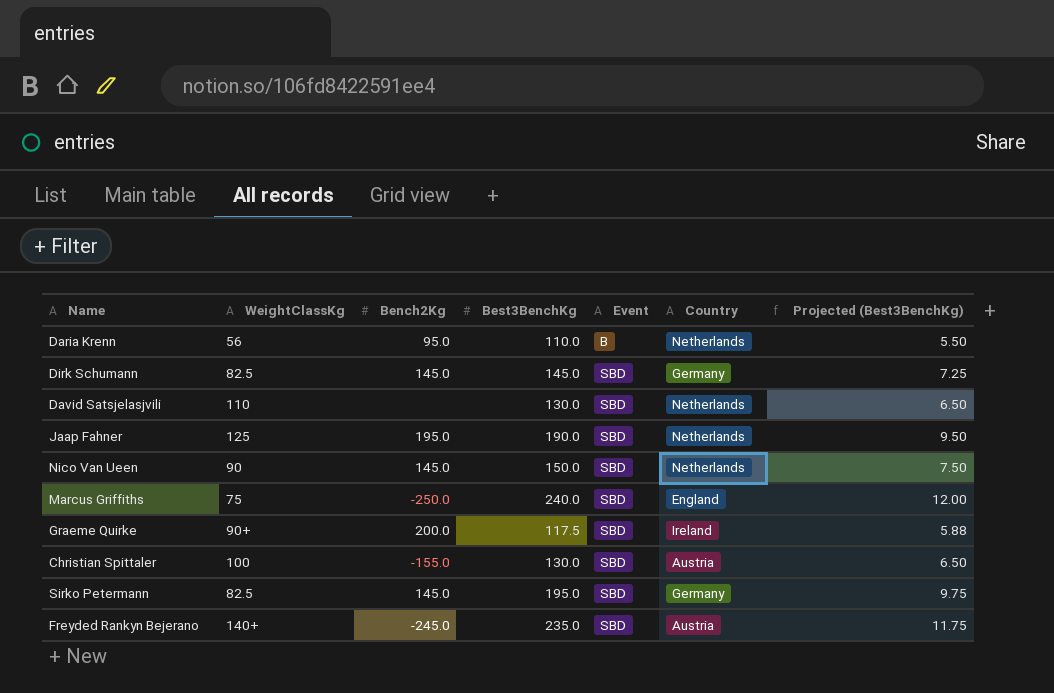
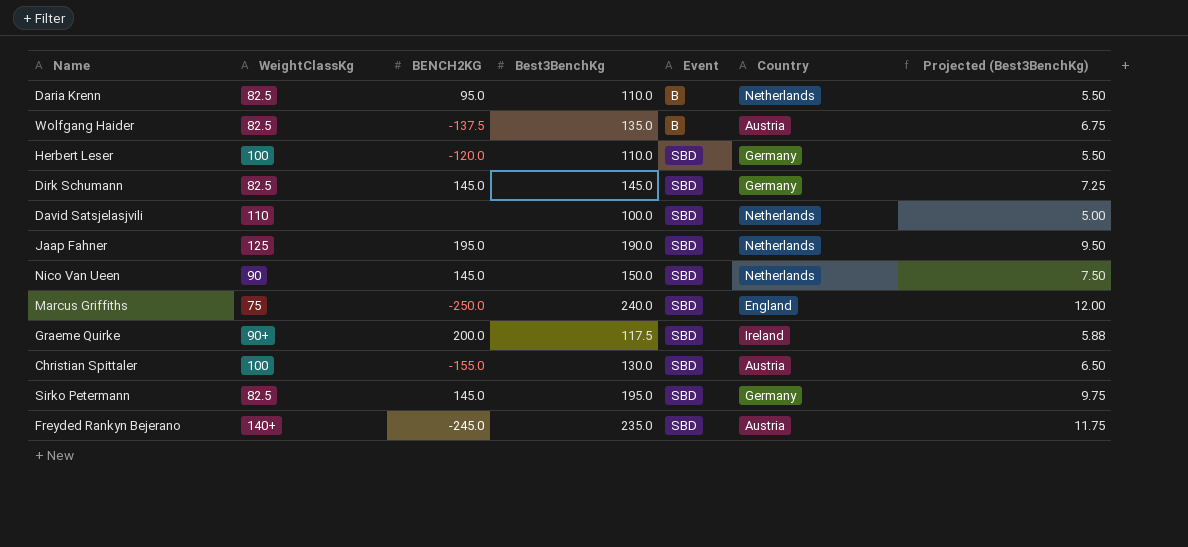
column name: Bench2Kg -> BENCH2KG
Daria Krenn | WeightClassKg: 56 -> 82.5
row Wolfgang Haider: none -> 82.5 | -137.5 | 135.0 | B | Austria | 6.75
row Herbert Leser: none -> 100 | -120.0 | 110.0 | SBD | Germany | 5.50
David Satsjelasjvili | Best3BenchKg: 130.0 -> 100.0
David Satsjelasjvili | Projected (Best3BenchKg): 6.50 -> 5.00

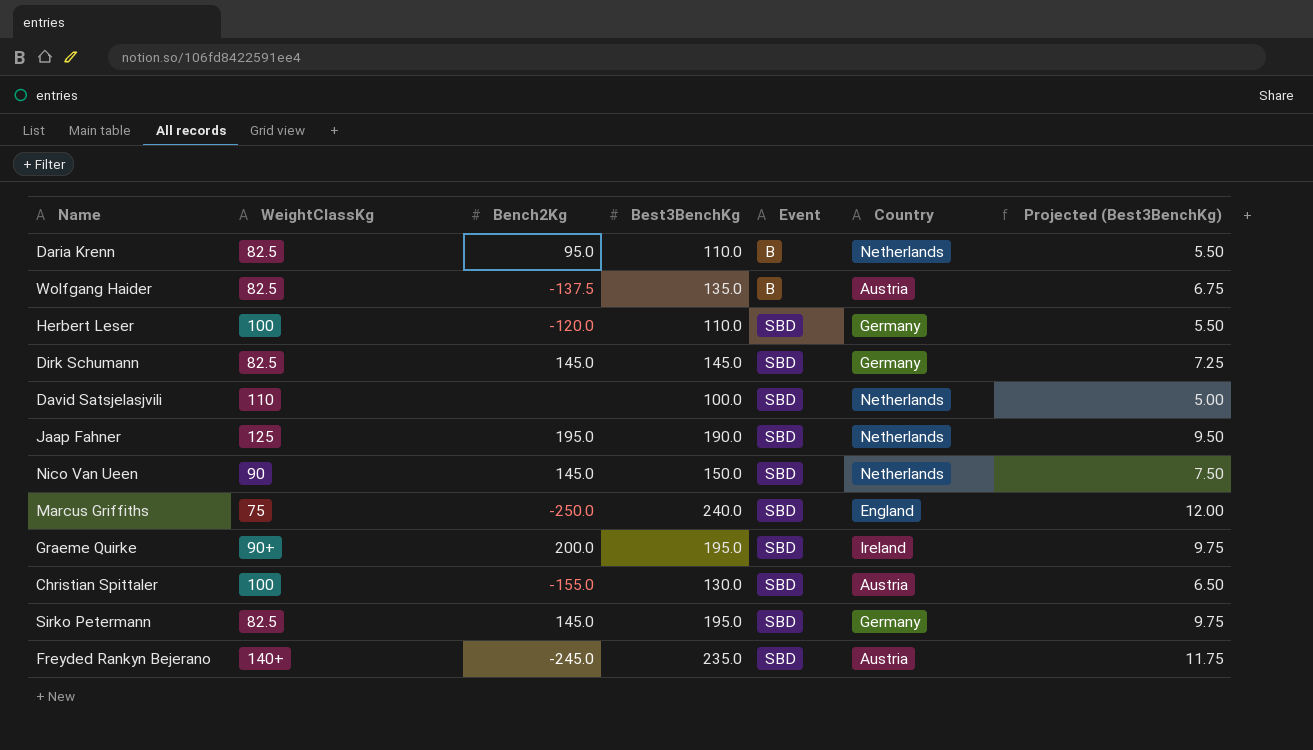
column name: BENCH2KG -> Bench2Kg
Graeme Quirke | Best3BenchKg: 117.5 -> 195.0
Graeme Quirke | Projected (Best3BenchKg): 5.88 -> 9.75

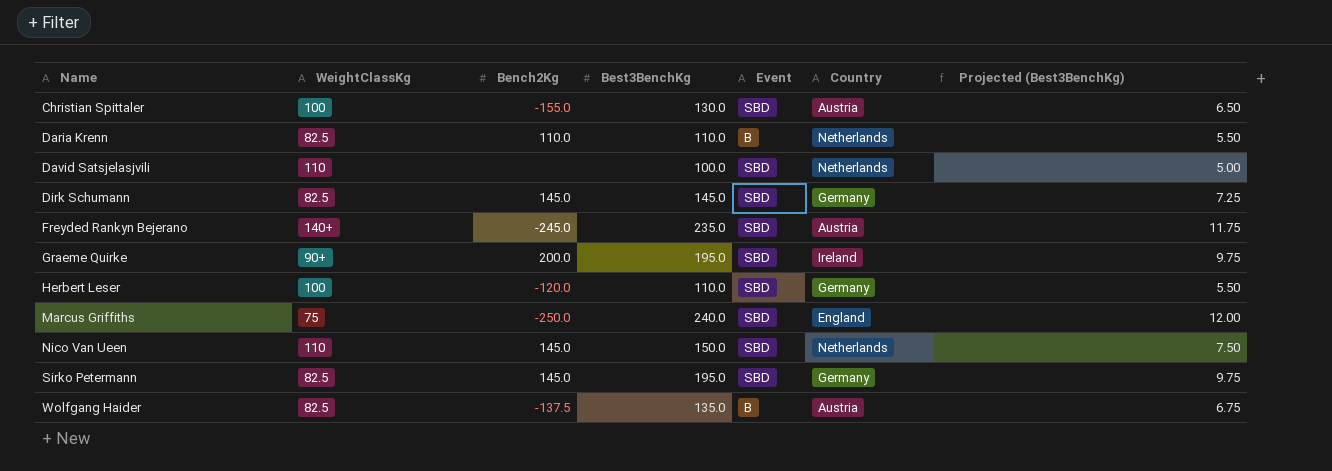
row order: Event ascending -> Name ascending
row Jaap Fahner: 125 | 195.0 | 190.0 | SBD | Netherlands | 9.50 -> none
Daria Krenn | Bench2Kg: 95.0 -> 110.0
Nico Van Ueen | WeightClassKg: 90 -> 110

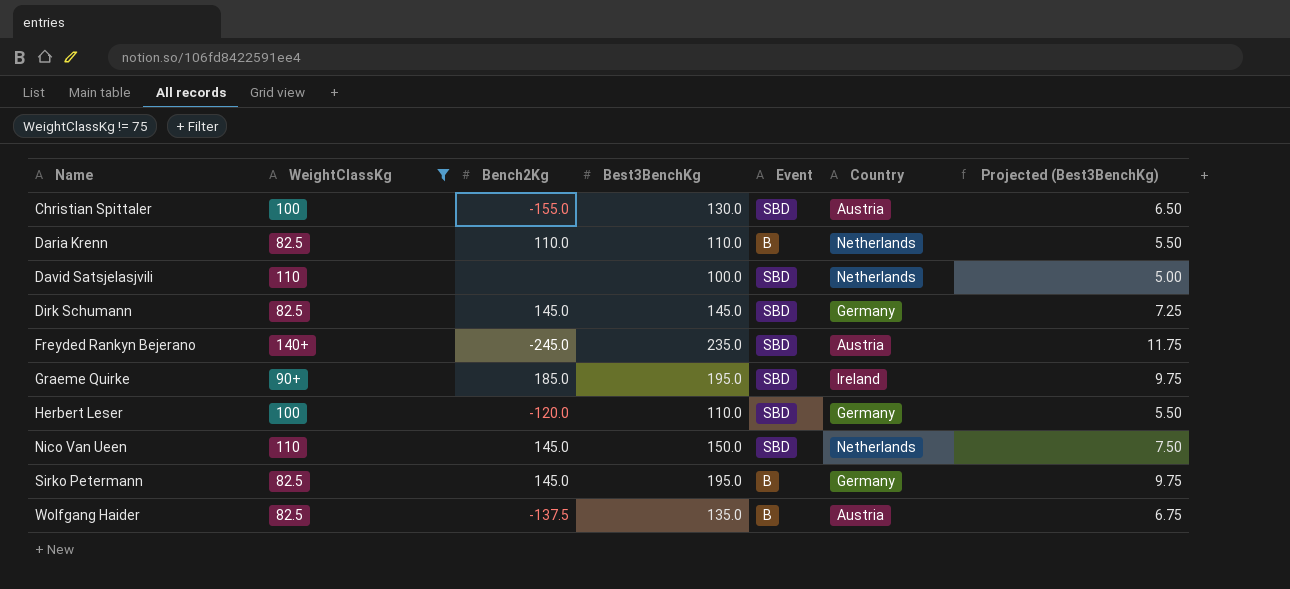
filter: none -> WeightClassKg != 75
Graeme Quirke | Bench2Kg: 200.0 -> 185.0
Sirko Petermann | Event: SBD -> B

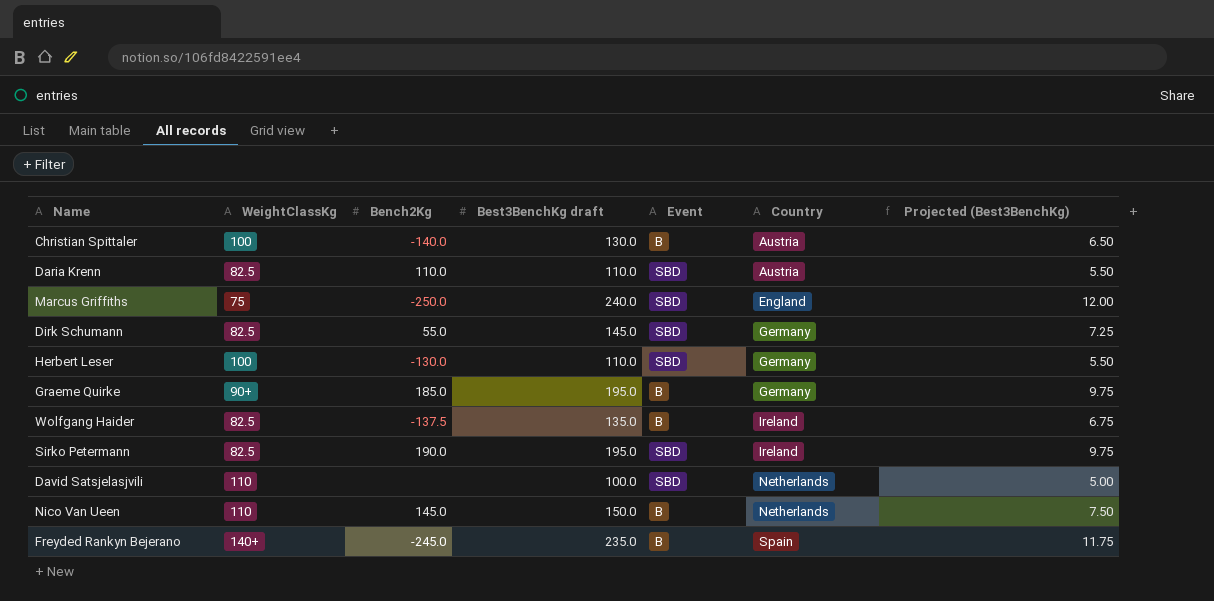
filter: WeightClassKg != 75 -> none
row order: Name ascending -> Country ascending
column name: Best3BenchKg -> Best3BenchKg draft
Christian Spittaler | Bench2Kg: -155.0 -> -140.0
Christian Spittaler | Event: SBD -> B
Daria Krenn | Event: B -> SBD
Daria Krenn | Country: Netherlands -> Austria
Dirk Schumann | Bench2Kg: 145.0 -> 55.0
Herbert Leser | Bench2Kg: -120.0 -> -130.0
Graeme Quirke | Event: SBD -> B
Graeme Quirke | Country: Ireland -> Germany
Wolfgang Haider | Country: Austria -> Ireland
Sirko Petermann | Bench2Kg: 145.0 -> 190.0
Sirko Petermann | Event: B -> SBD
Sirko Petermann | Country: Germany -> Ireland
Nico Van Ueen | Event: SBD -> B
Freyded Rankyn Bejerano | Event: SBD -> B
Freyded Rankyn Bejerano | Country: Austria -> Spain

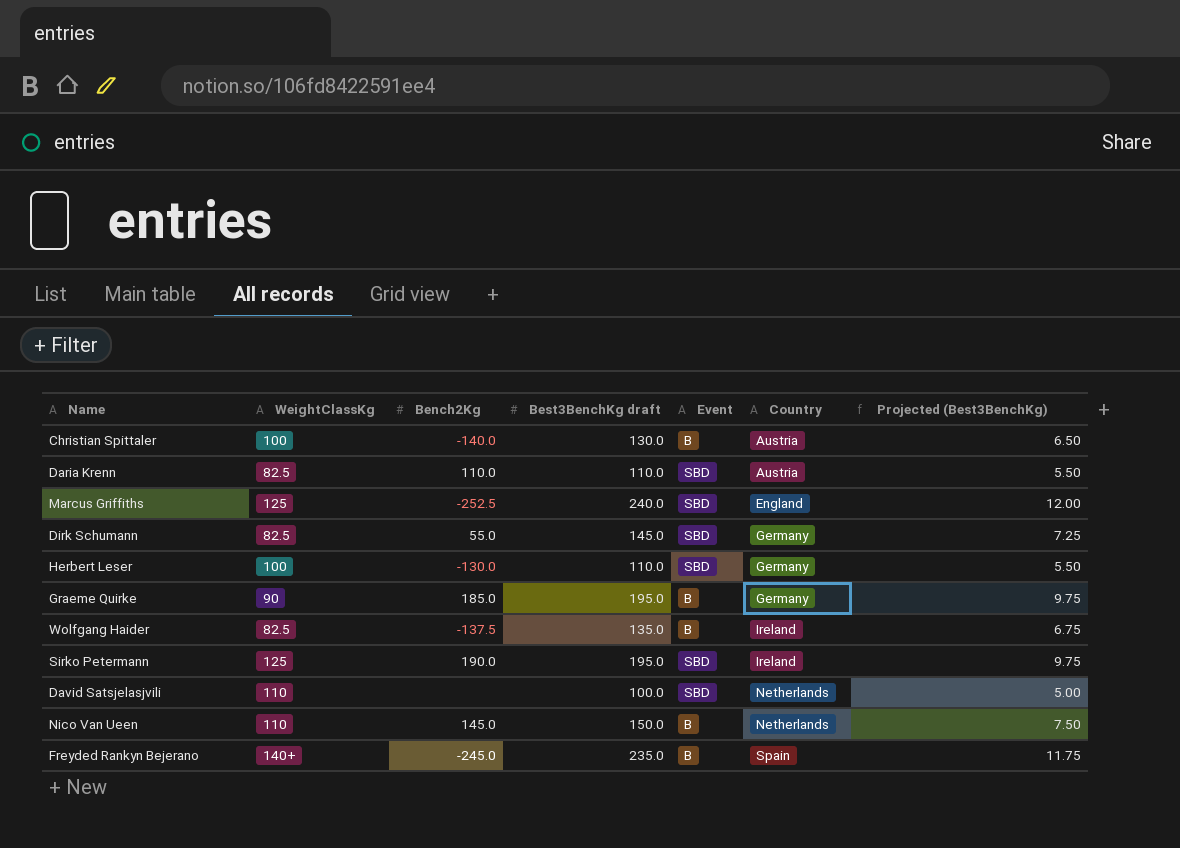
Marcus Griffiths | WeightClassKg: 75 -> 125
Marcus Griffiths | Bench2Kg: -250.0 -> -252.5
Graeme Quirke | WeightClassKg: 90+ -> 90
Sirko Petermann | WeightClassKg: 82.5 -> 125

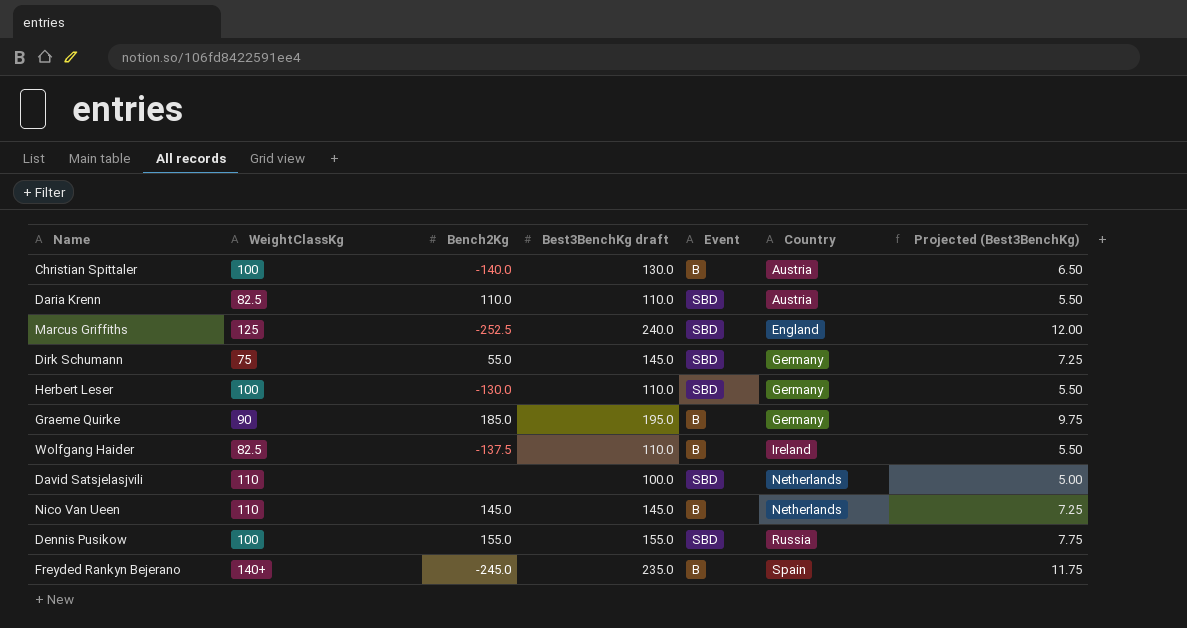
row Sirko Petermann: 125 | 190.0 | 195.0 | SBD | Ireland | 9.75 -> none
Dirk Schumann | WeightClassKg: 82.5 -> 75
Wolfgang Haider | Best3BenchKg draft: 135.0 -> 110.0
Wolfgang Haider | Projected (Best3BenchKg): 6.75 -> 5.50
Nico Van Ueen | Best3BenchKg draft: 150.0 -> 145.0
Nico Van Ueen | Projected (Best3BenchKg): 7.50 -> 7.25
row Dennis Pusikow: none -> 100 | 155.0 | 155.0 | SBD | Russia | 7.75

